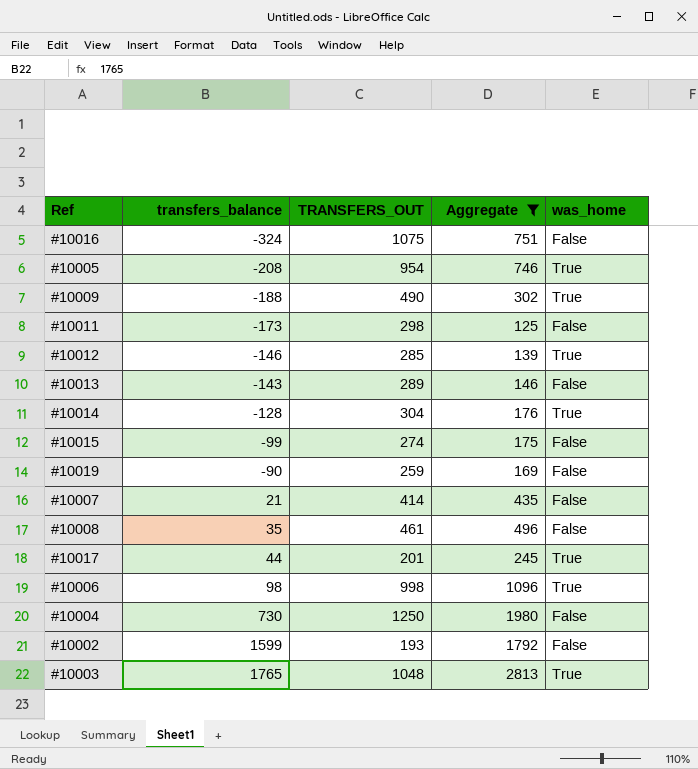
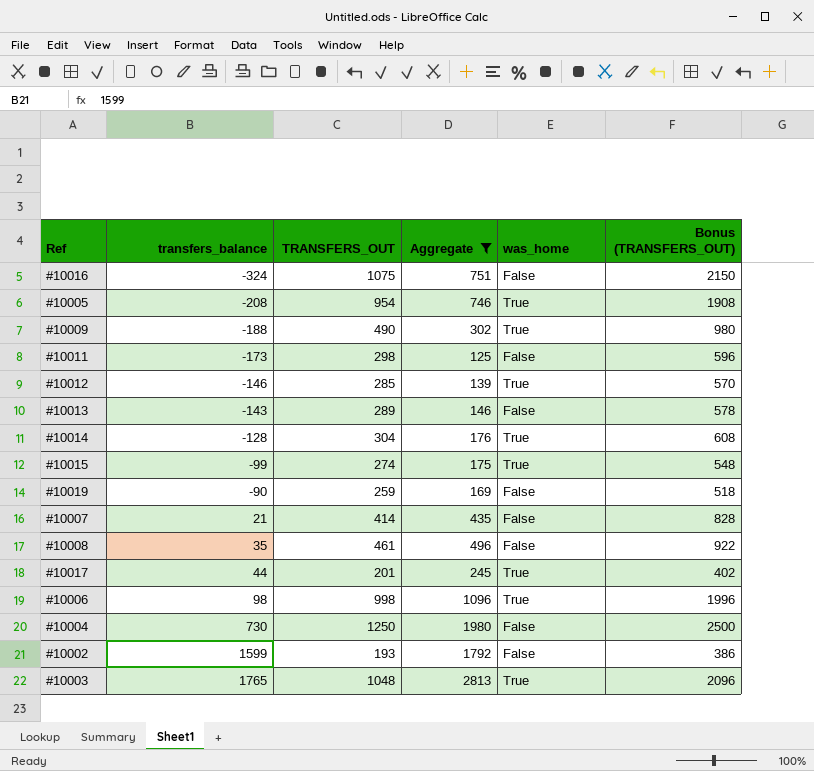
column Bonus (TRANSFERS_OUT) | formula: none -> [TRANSFERS_OUT] * 2
#10015 | was_home: False -> True

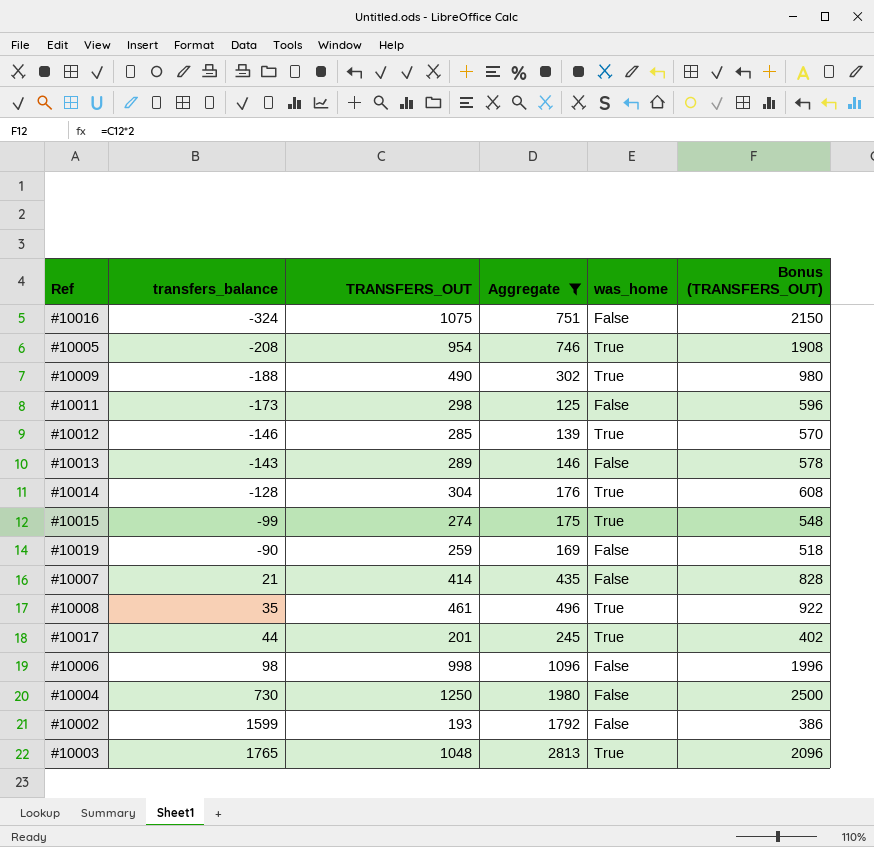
#10008 | was_home: False -> True
#10006 | was_home: True -> False

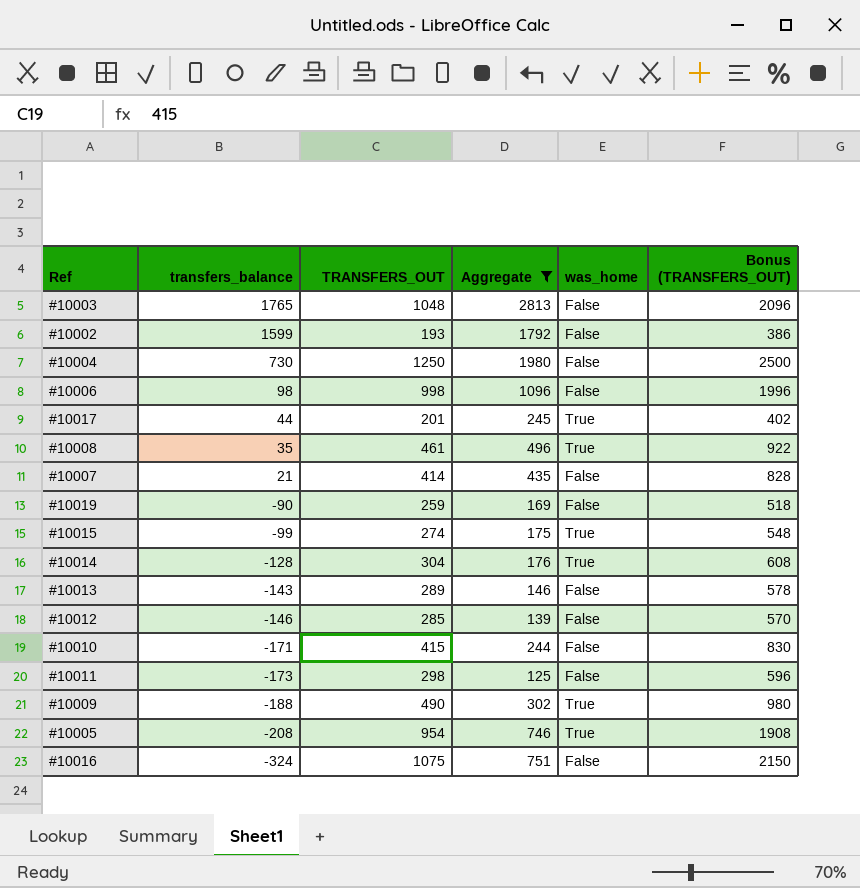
row order: transfers_balance ascending -> transfers_balance descending
#10003 | was_home: True -> False
#10012 | was_home: True -> False
row #10010: none -> -171 | 415 | 244 | False | 830

